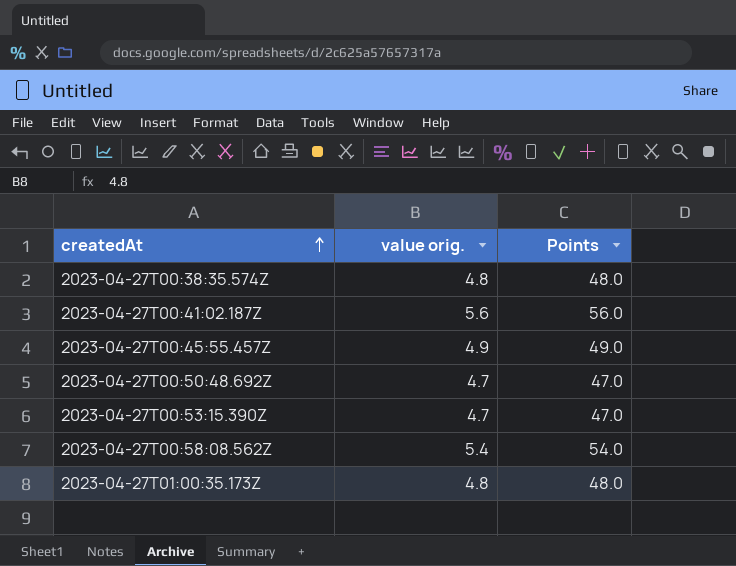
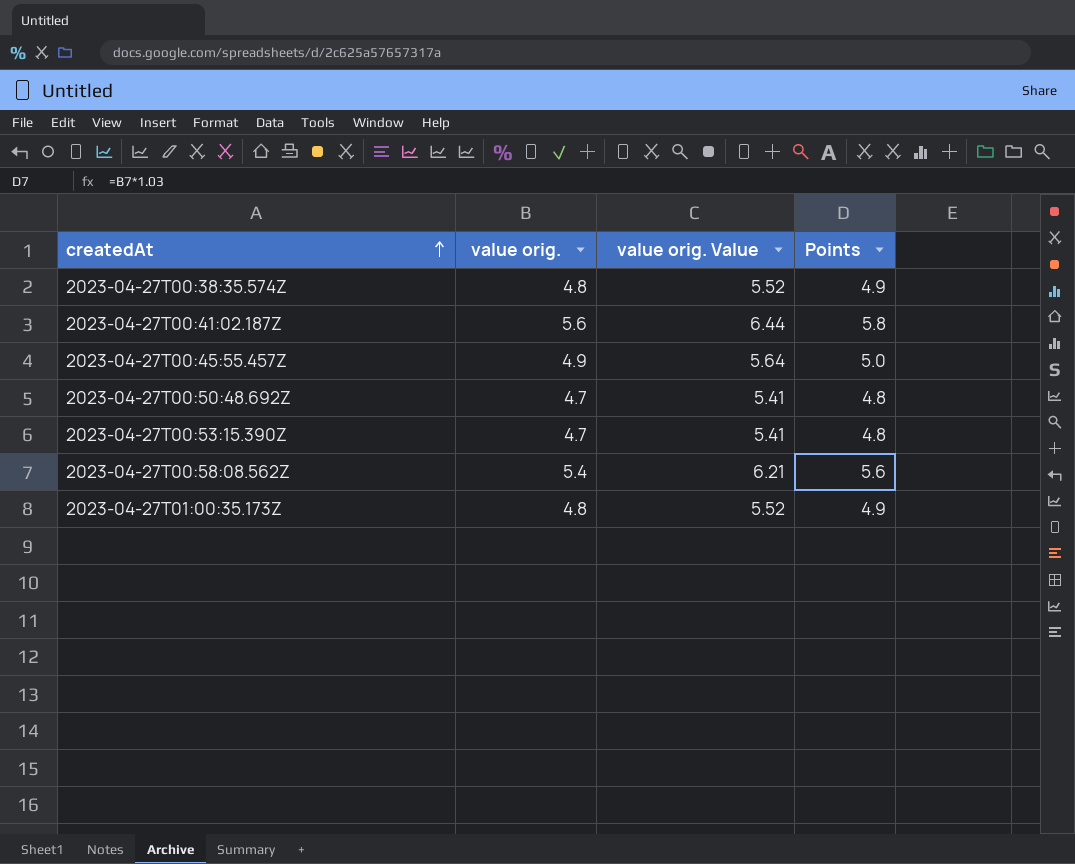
column value orig. Value | formula: none -> [value orig.] * 1.15
column Points | formula: [value orig.] * 10 -> [value orig.] * 1.03

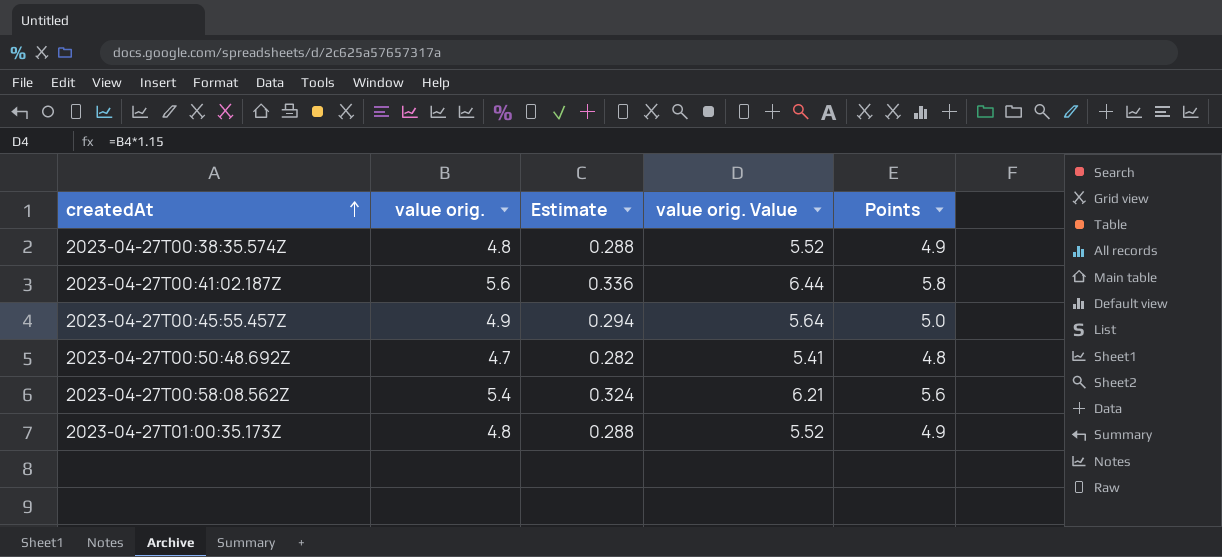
column Estimate | formula: none -> [value orig.] * 0.06
row 2023-04-27T00:53:15.390Z: 4.7 | 5.41 | 4.8 -> none

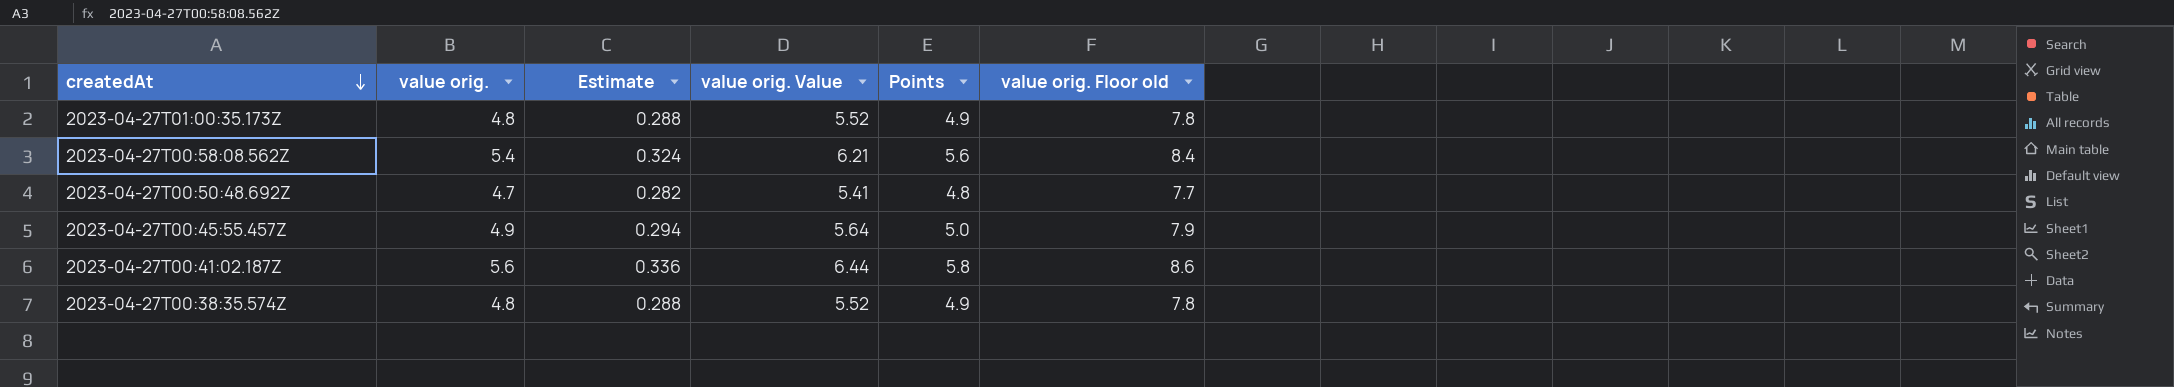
row order: createdAt ascending -> createdAt descending
column value orig. Floor old | formula: none -> [value orig.] + 3

